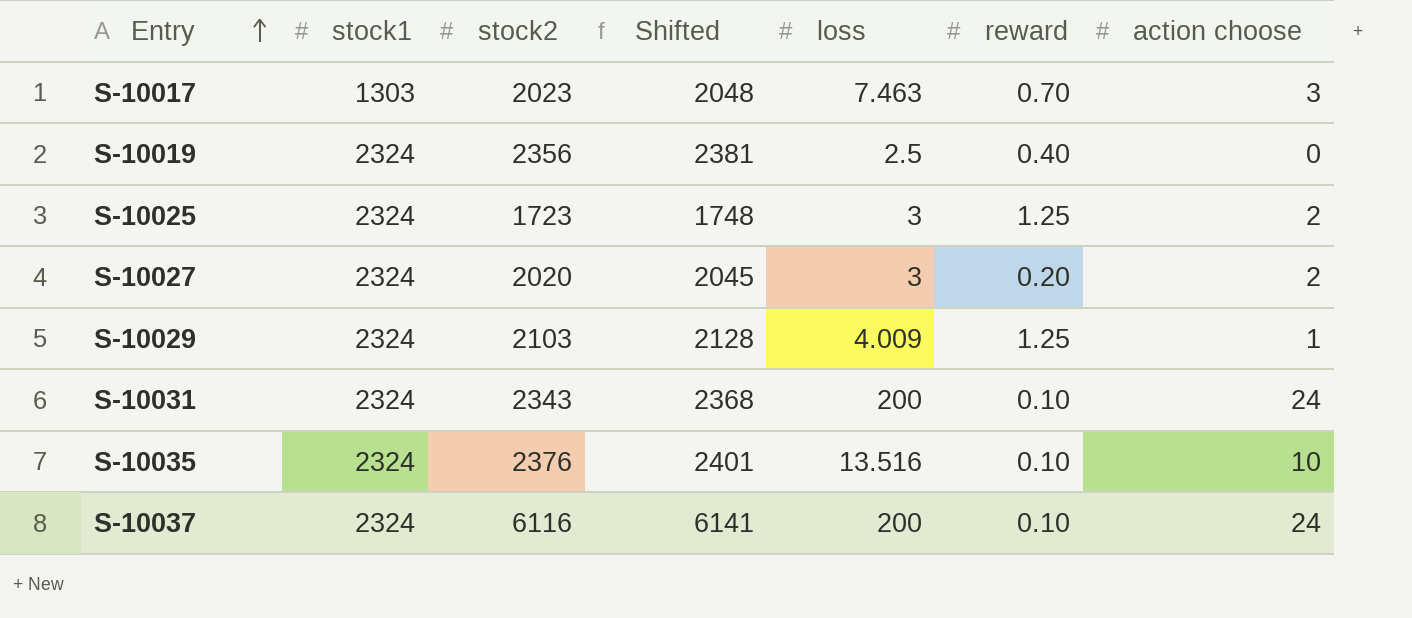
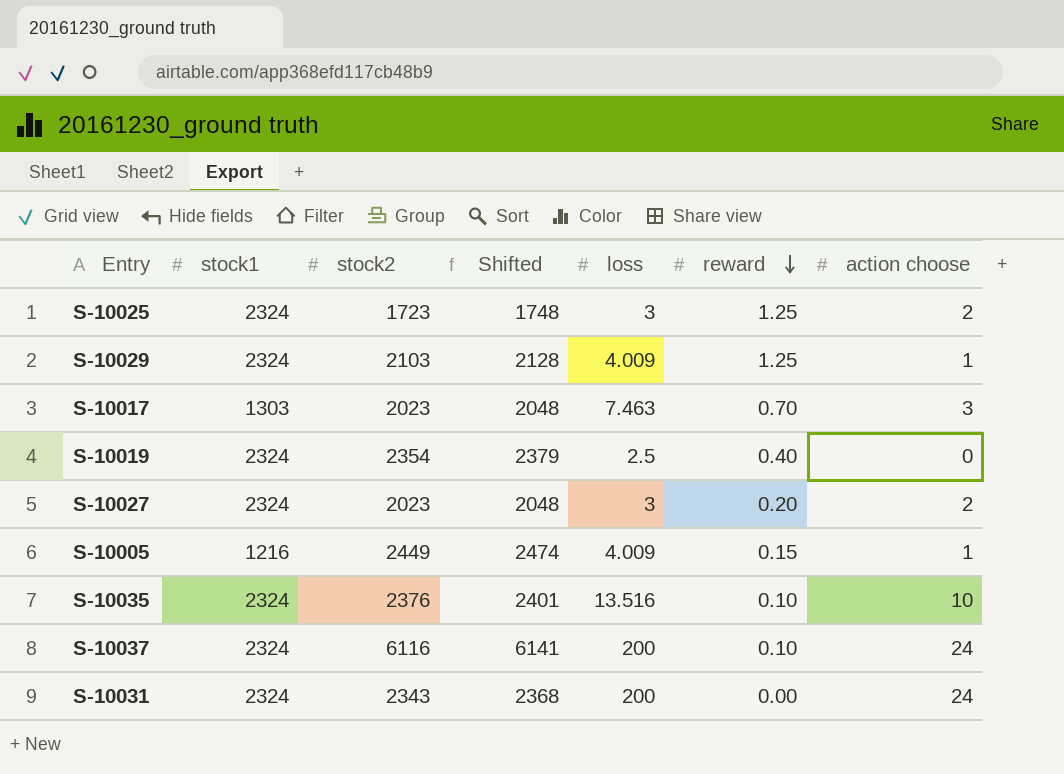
row order: Entry ascending -> reward descending
S-10019 | stock2: 2356 -> 2354
S-10019 | Shifted: 2381 -> 2379
S-10027 | stock2: 2020 -> 2023
S-10027 | Shifted: 2045 -> 2048
row S-10005: none -> 1216 | 2449 | 2474 | 4.009 | 0.15 | 1
S-10031 | reward: 0.10 -> 0.00

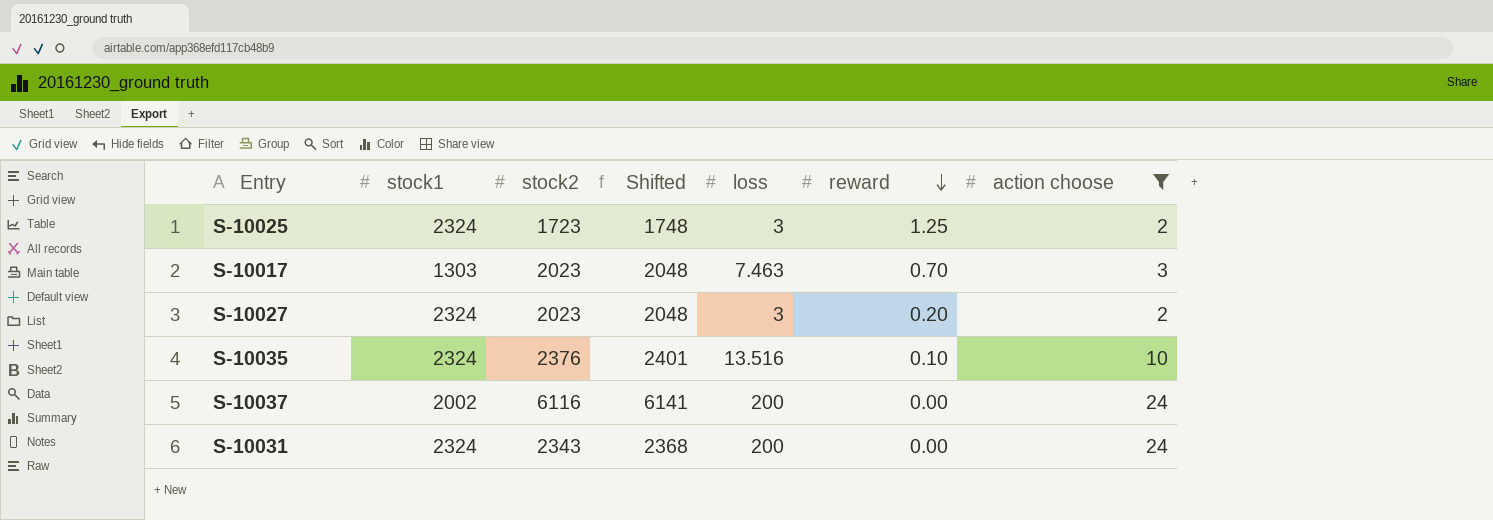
filter: none -> action choose >= 2
S-10037 | stock1: 2324 -> 2002
S-10037 | reward: 0.10 -> 0.00

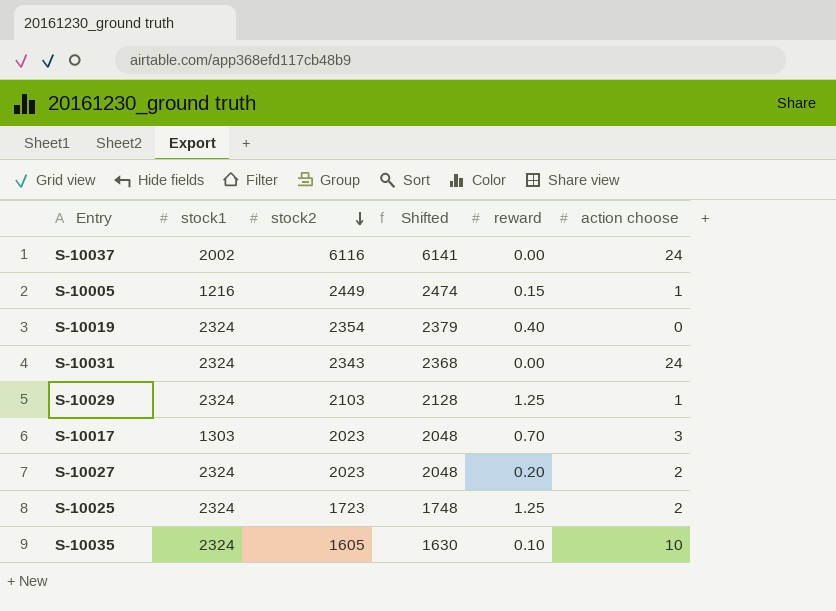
filter: action choose >= 2 -> none
row order: reward descending -> stock2 descending
column loss | position: 5 -> none
S-10035 | stock2: 2376 -> 1605
S-10035 | Shifted: 2401 -> 1630

